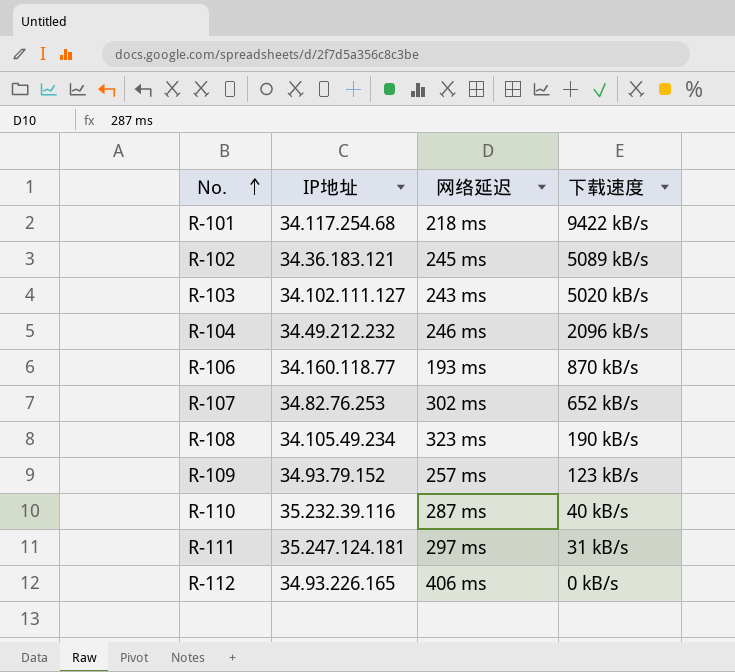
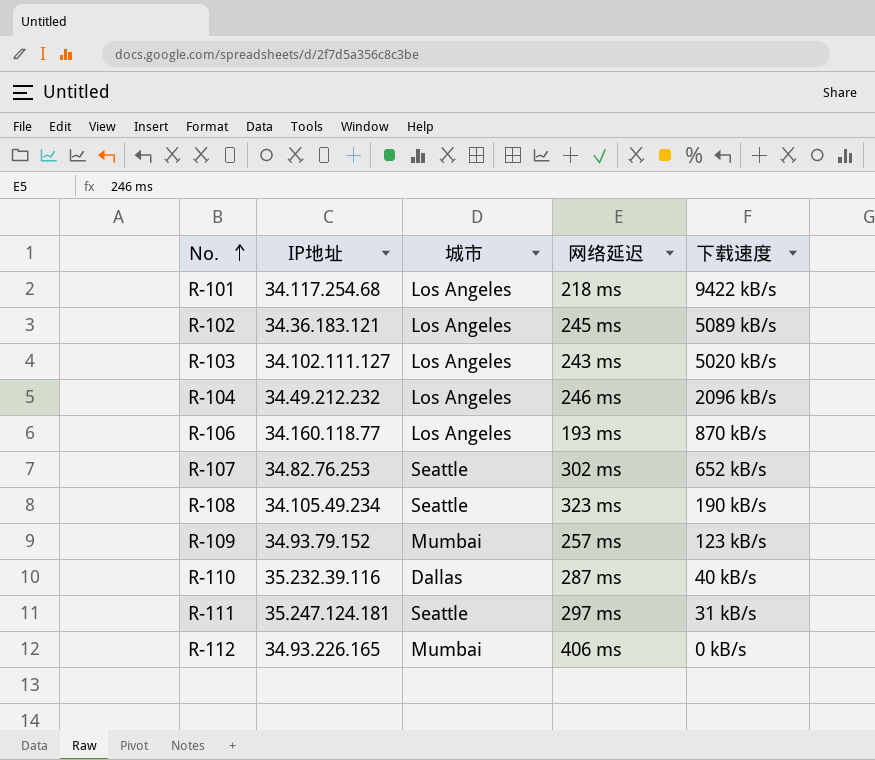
column 城市 | position: none -> 3

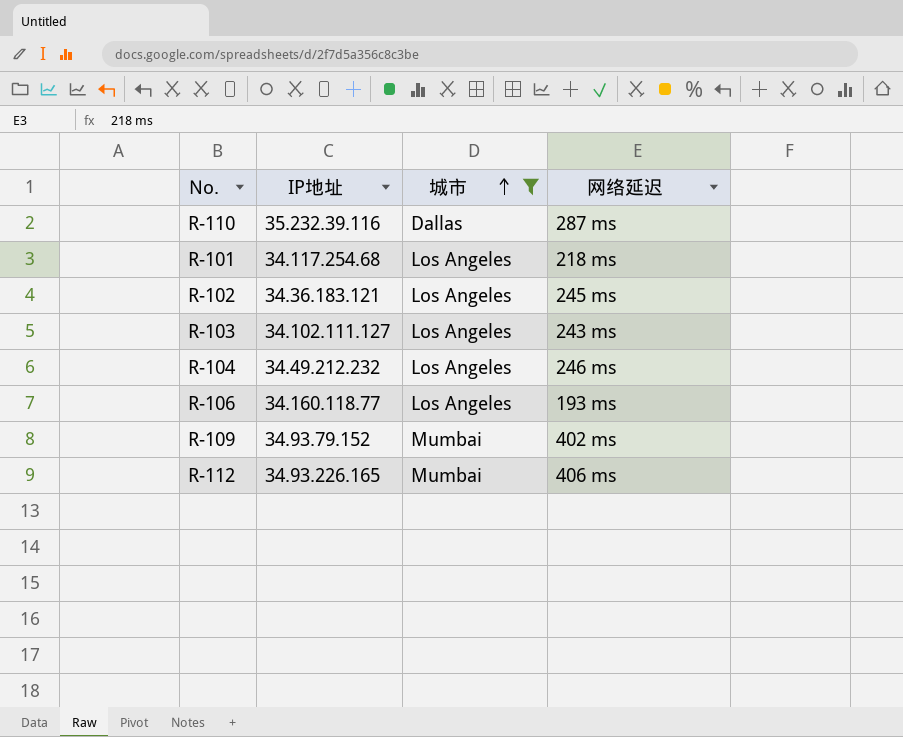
filter: none -> 城市 != Seattle
row order: No. ascending -> 城市 ascending
column 下载速度 | position: 5 -> none
R-109 | 网络延迟: 257 ms -> 402 ms

